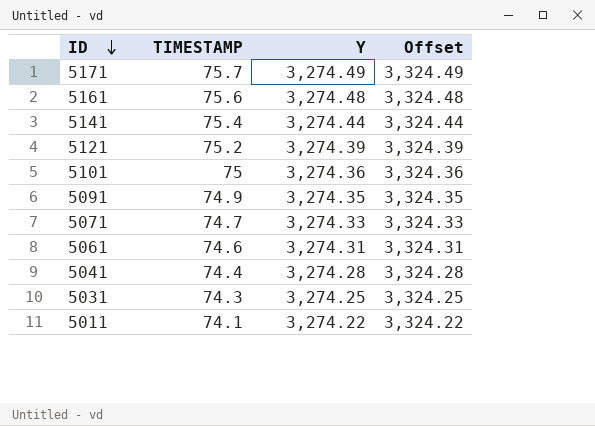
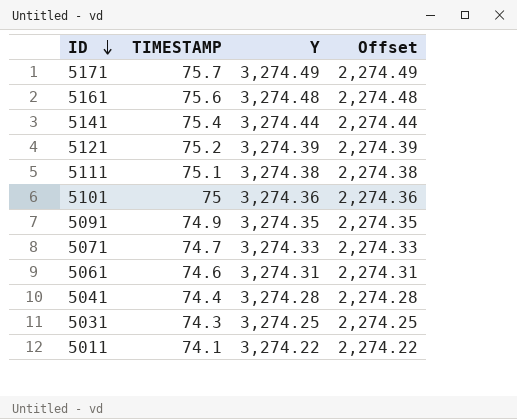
column Offset | formula: [Y] + 50 -> [Y] - 1000
row 5111: none -> 75.1 | 3,274.38 | 2,274.38

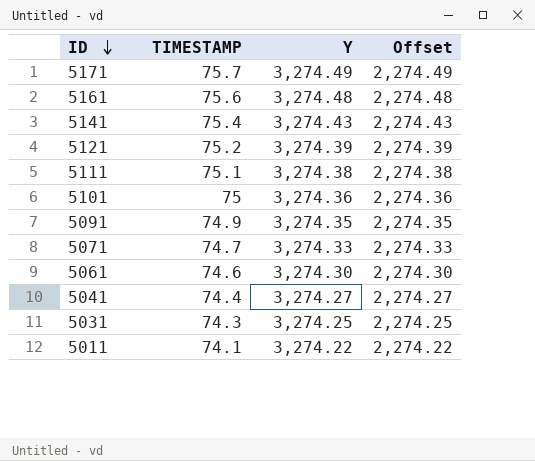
5141 | Y: 3,274.44 -> 3,274.43
5141 | Offset: 2,274.44 -> 2,274.43
5061 | Y: 3,274.31 -> 3,274.30
5061 | Offset: 2,274.31 -> 2,274.30
5041 | Y: 3,274.28 -> 3,274.27
5041 | Offset: 2,274.28 -> 2,274.27

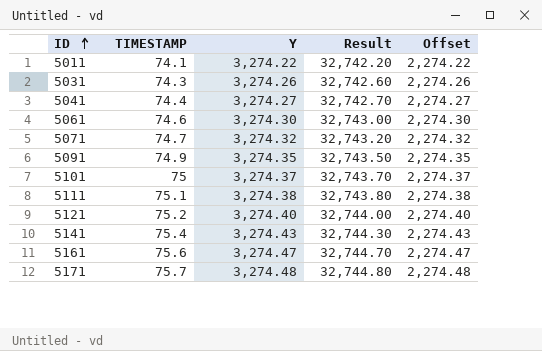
row order: ID descending -> ID ascending
column Result | formula: none -> [Y] * 10
5031 | Y: 3,274.25 -> 3,274.26
5031 | Offset: 2,274.25 -> 2,274.26
5071 | Y: 3,274.33 -> 3,274.32
5071 | Offset: 2,274.33 -> 2,274.32
5101 | Y: 3,274.36 -> 3,274.37
5101 | Offset: 2,274.36 -> 2,274.37
5121 | Y: 3,274.39 -> 3,274.40
5121 | Offset: 2,274.39 -> 2,274.40
5161 | Y: 3,274.48 -> 3,274.47
5161 | Offset: 2,274.48 -> 2,274.47
5171 | Y: 3,274.49 -> 3,274.48
5171 | Offset: 2,274.49 -> 2,274.48

